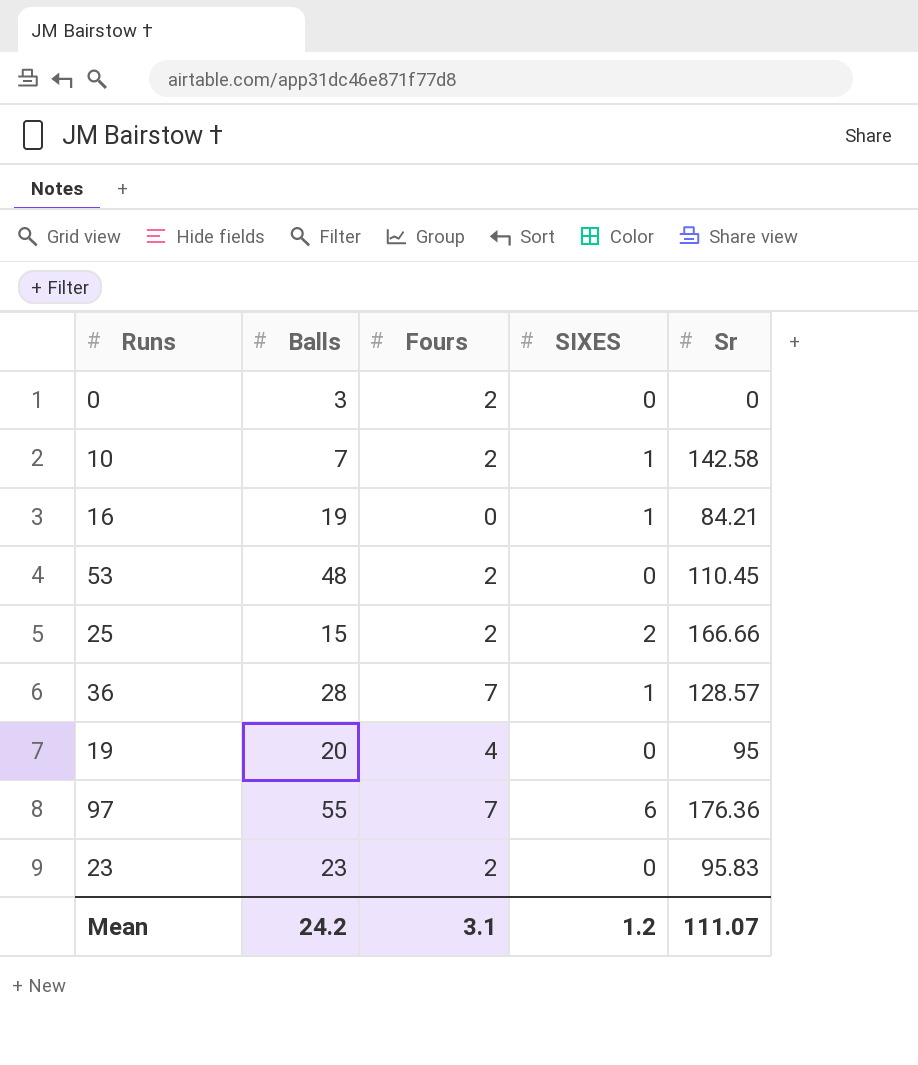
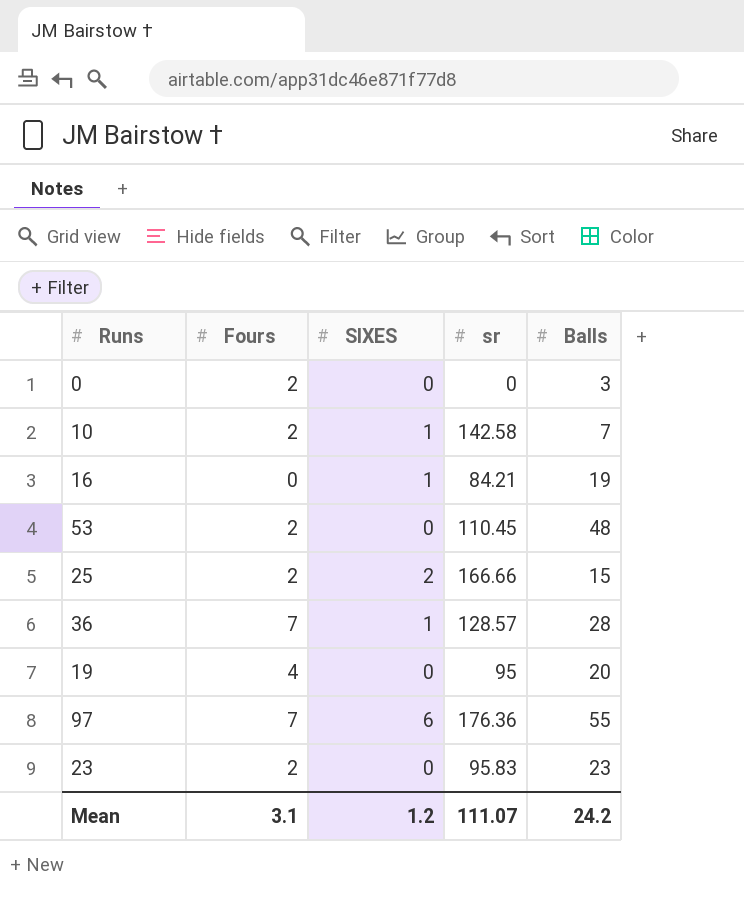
column name: Sr -> sr
column Balls | position: 2 -> 5

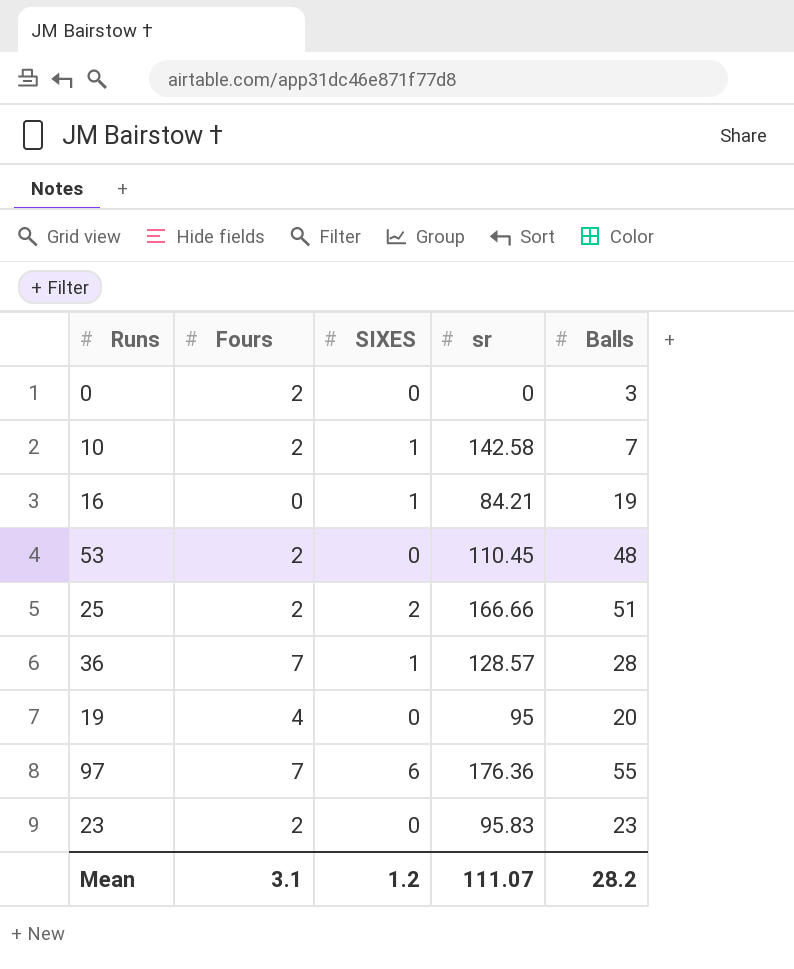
25 | Balls: 15 -> 51
Mean | Balls: 24.2 -> 28.2

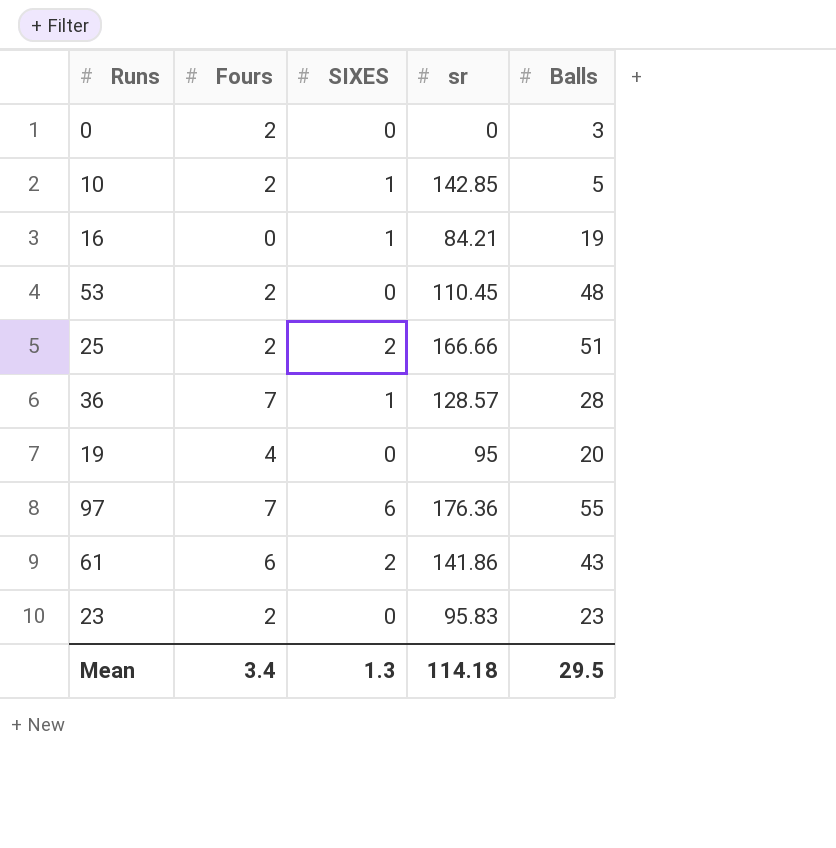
10 | sr: 142.58 -> 142.85
10 | Balls: 7 -> 5
row 61: none -> 6 | 2 | 141.86 | 43
Mean | Fours: 3.1 -> 3.4
Mean | SIXES: 1.2 -> 1.3
Mean | sr: 111.07 -> 114.18
Mean | Balls: 28.2 -> 29.5

